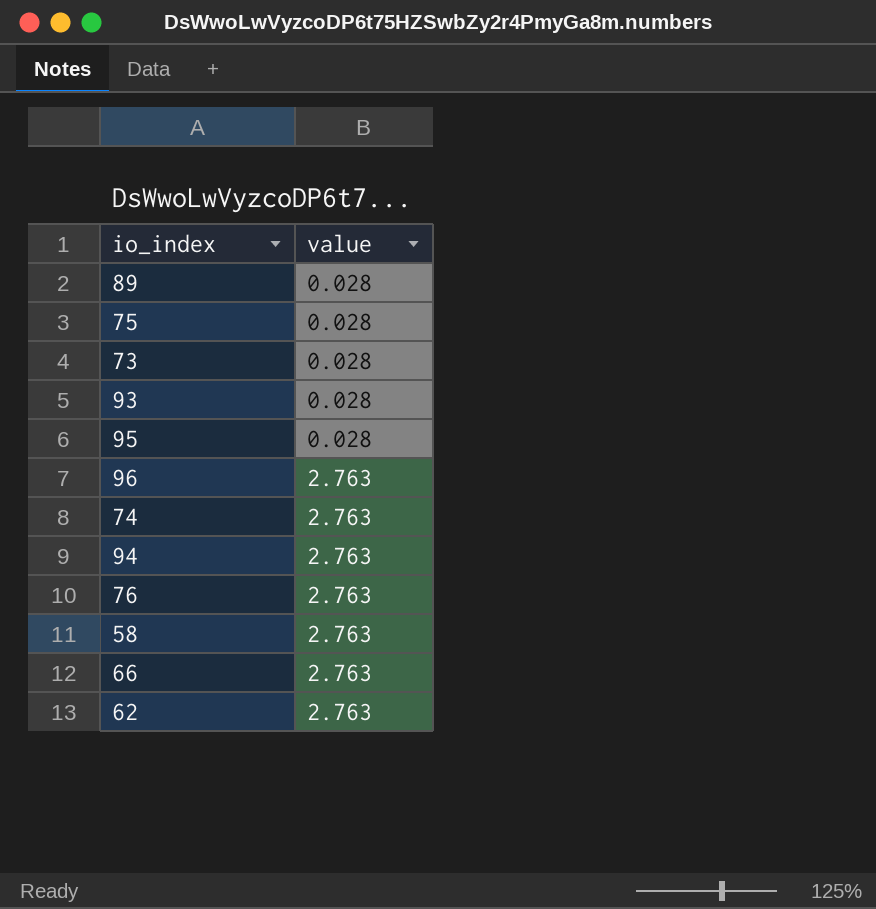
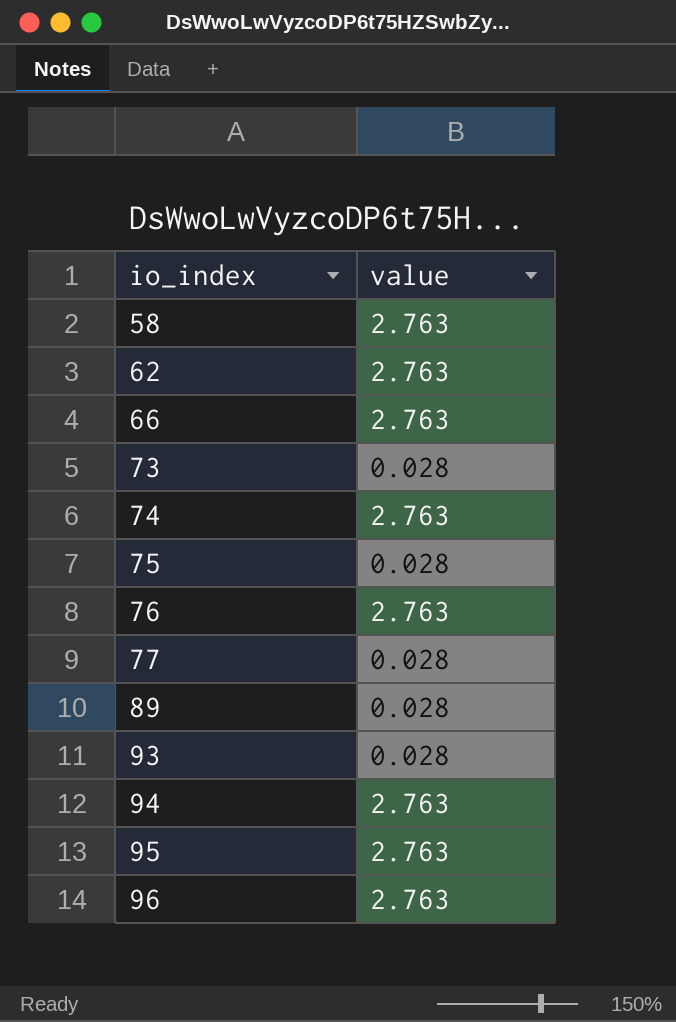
row order: value ascending -> io_index ascending
row 77: none -> 0.028
95 | value: 0.028 -> 2.763

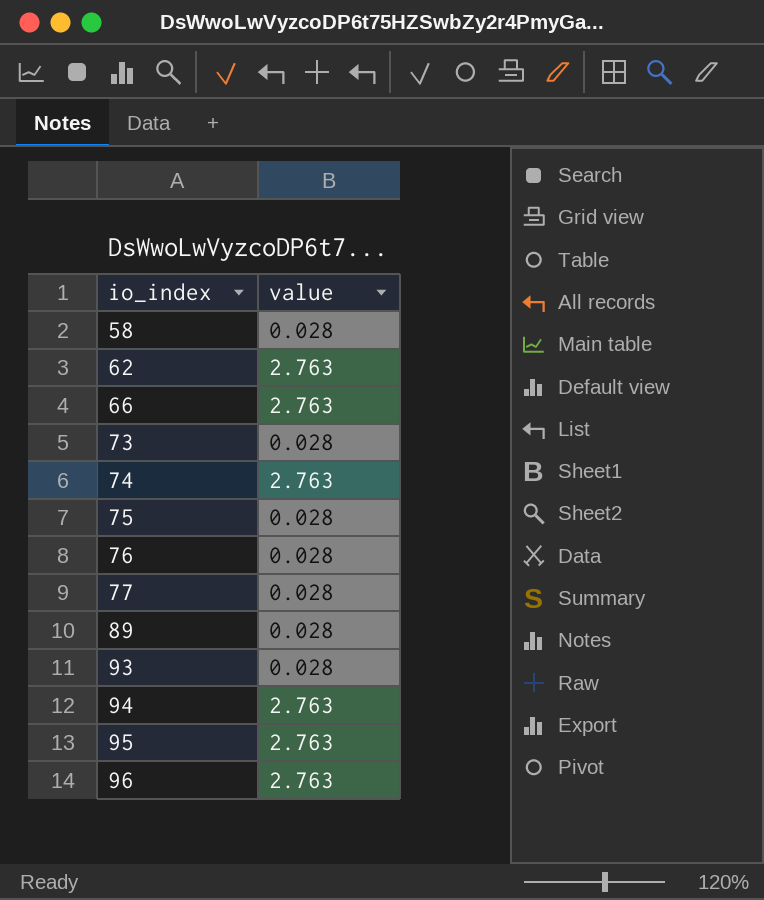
58 | value: 2.763 -> 0.028
76 | value: 2.763 -> 0.028

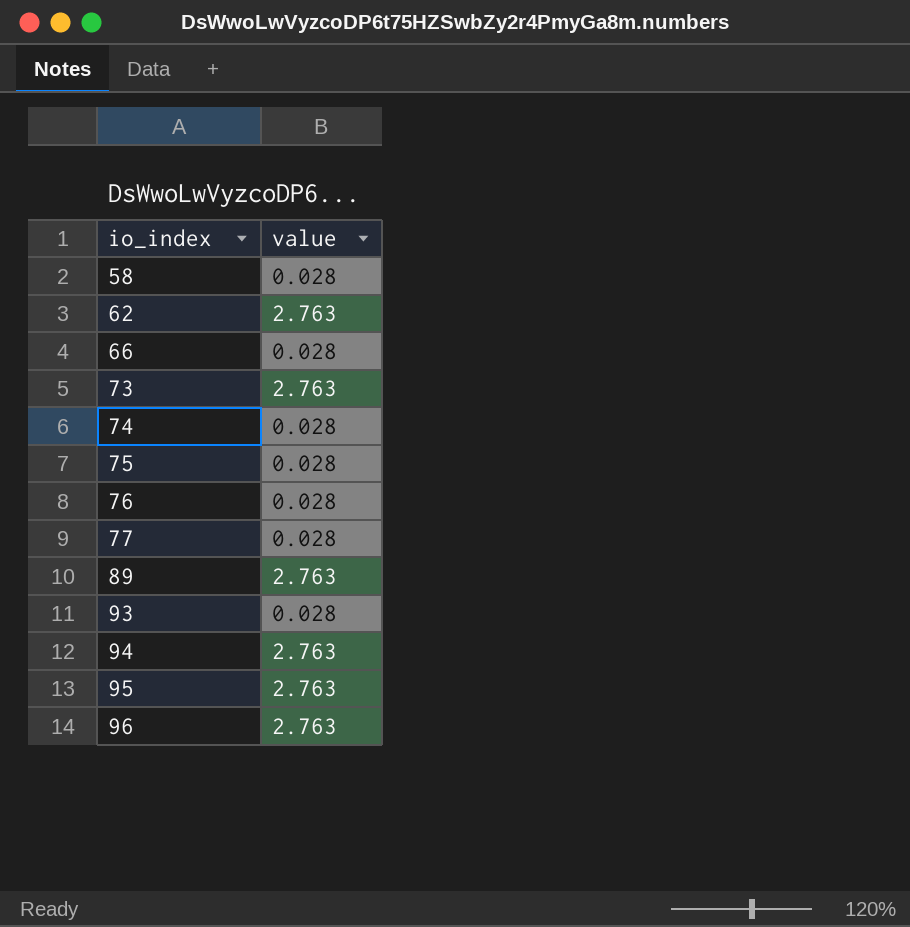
66 | value: 2.763 -> 0.028
73 | value: 0.028 -> 2.763
74 | value: 2.763 -> 0.028
89 | value: 0.028 -> 2.763

